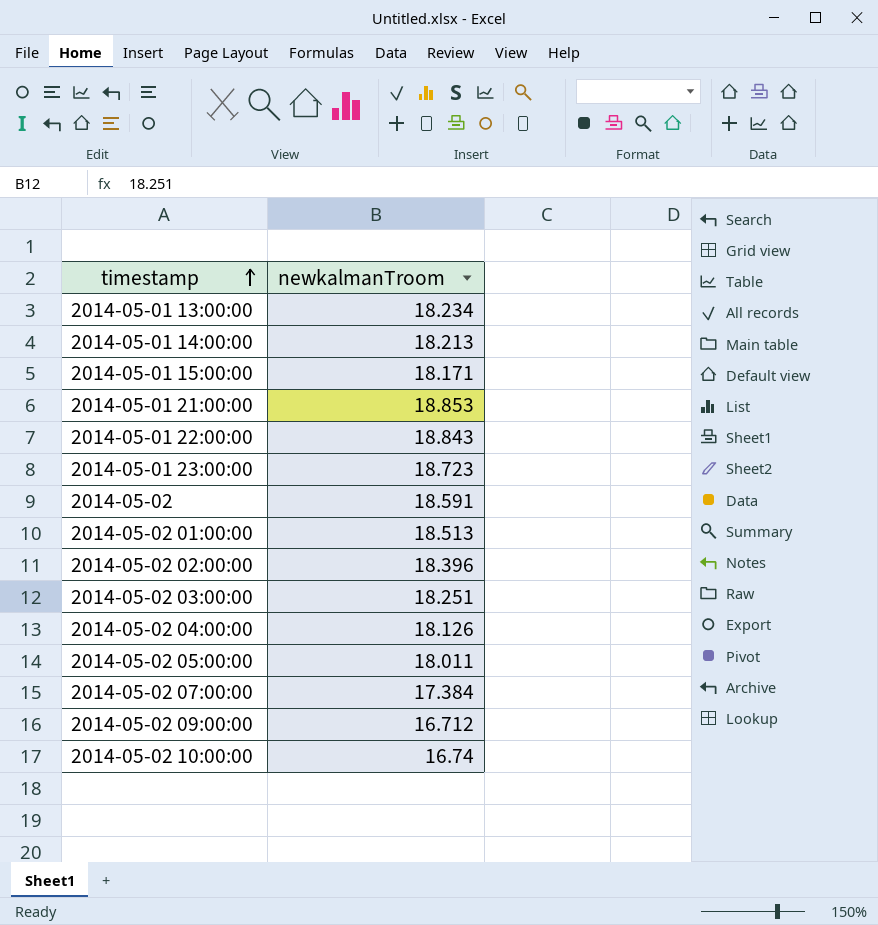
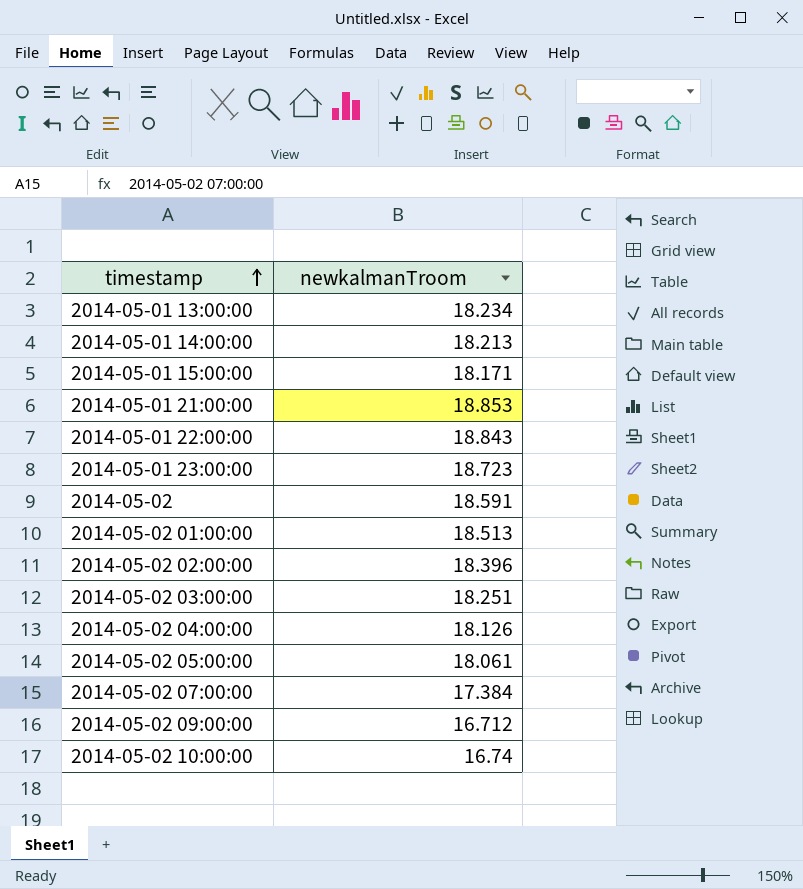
2014-05-02 05:00:00 | newkalmanTroom: 18.011 -> 18.061

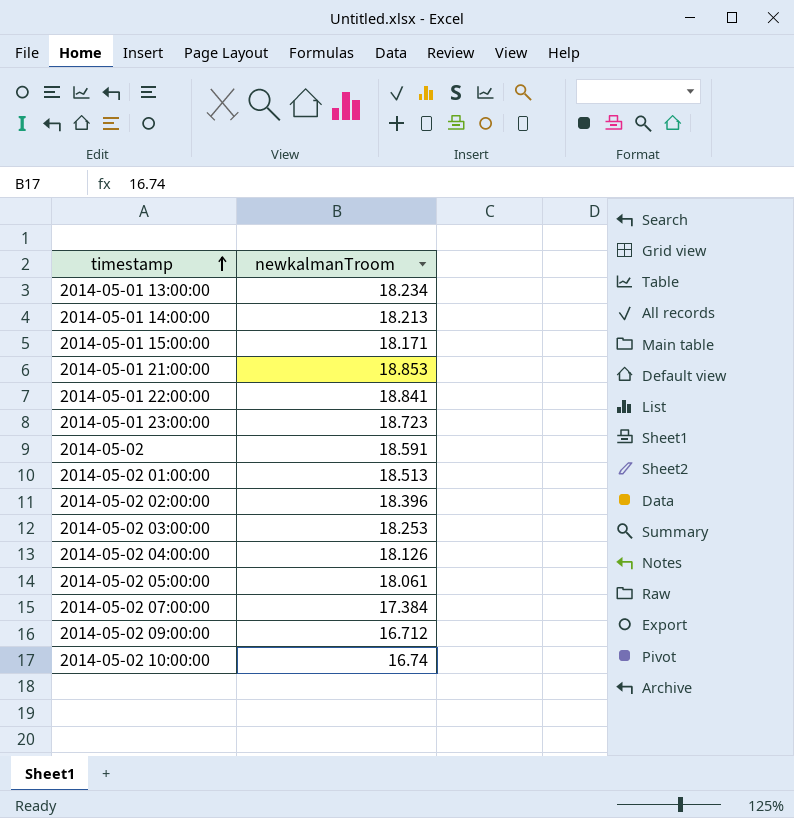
2014-05-01 22:00:00 | newkalmanTroom: 18.843 -> 18.841
2014-05-02 03:00:00 | newkalmanTroom: 18.251 -> 18.253

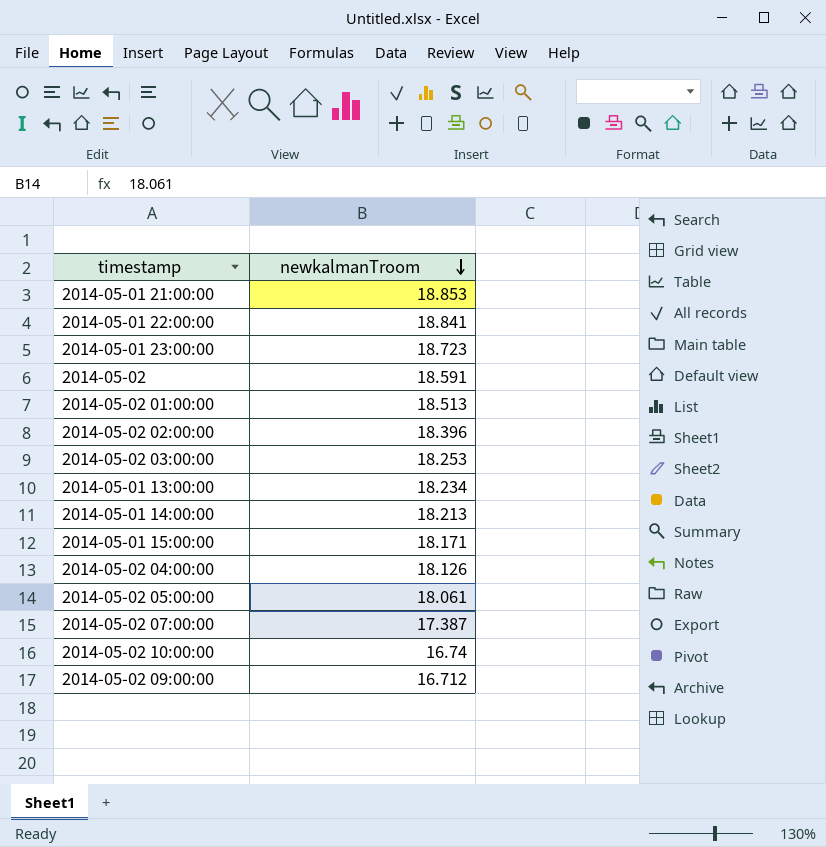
row order: timestamp ascending -> newkalmanTroom descending
2014-05-02 07:00:00 | newkalmanTroom: 17.384 -> 17.387

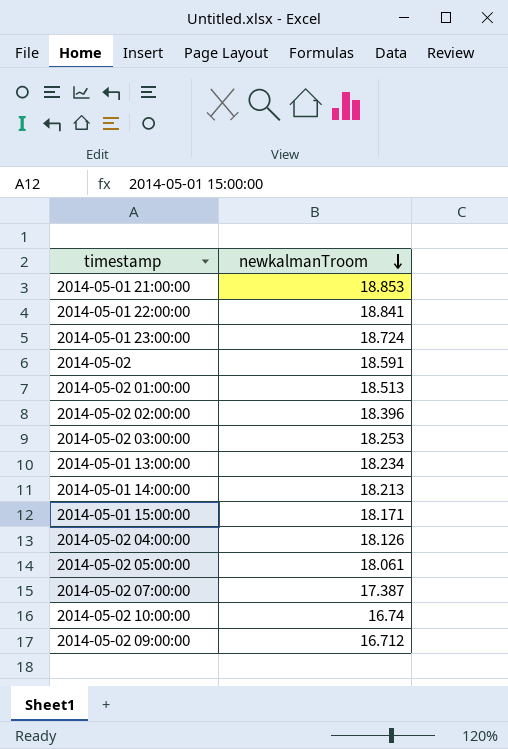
2014-05-01 23:00:00 | newkalmanTroom: 18.723 -> 18.724

